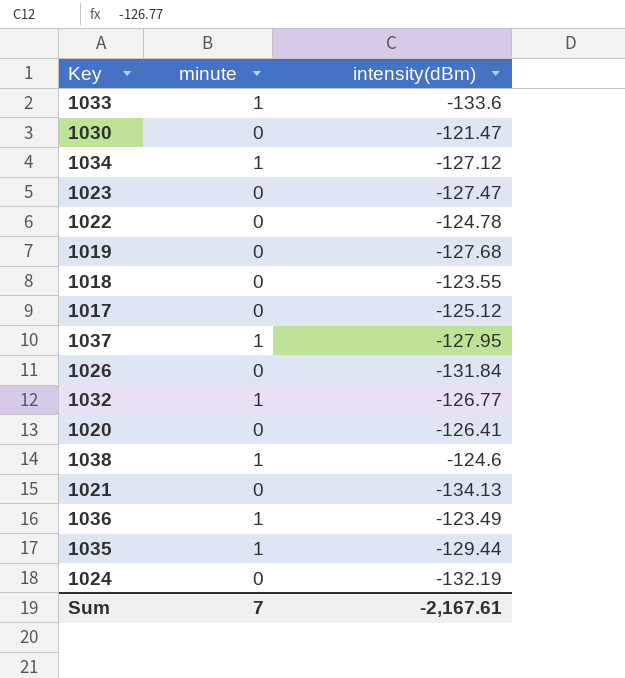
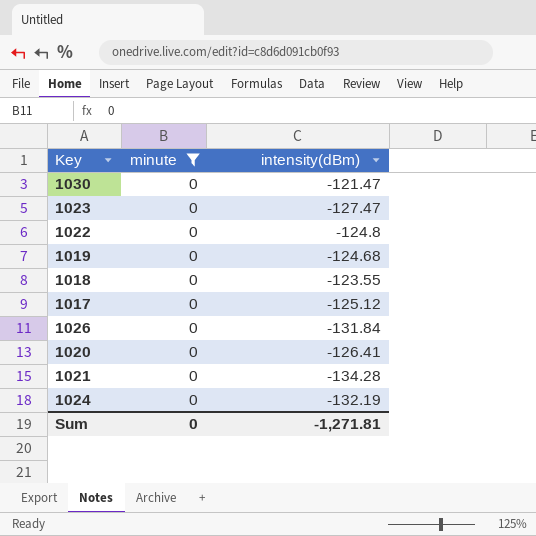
filter: none -> minute = 0
1022 | intensity(dBm): -124.78 -> -124.8
1019 | intensity(dBm): -127.68 -> -124.68
1021 | intensity(dBm): -134.13 -> -134.28
Sum | minute: 7 -> 0
Sum | intensity(dBm): -2,167.61 -> -1,271.81

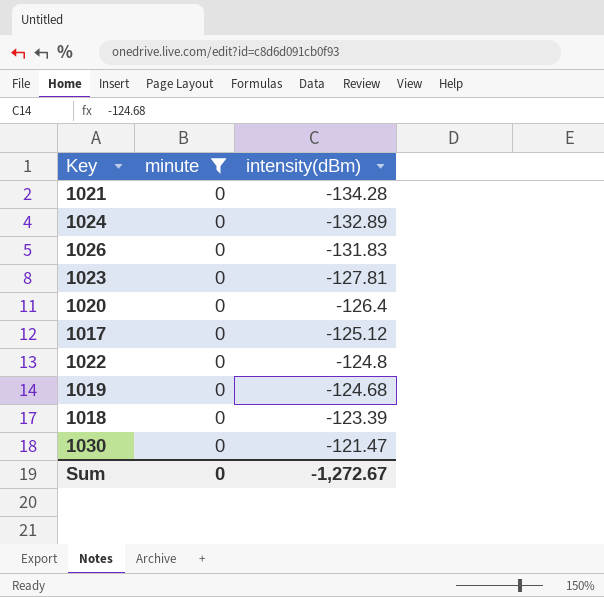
row order: none -> intensity(dBm) ascending
1024 | intensity(dBm): -132.19 -> -132.89
1026 | intensity(dBm): -131.84 -> -131.83
1023 | intensity(dBm): -127.47 -> -127.81
1020 | intensity(dBm): -126.41 -> -126.4
1018 | intensity(dBm): -123.55 -> -123.39
Sum | intensity(dBm): -1,271.81 -> -1,272.67

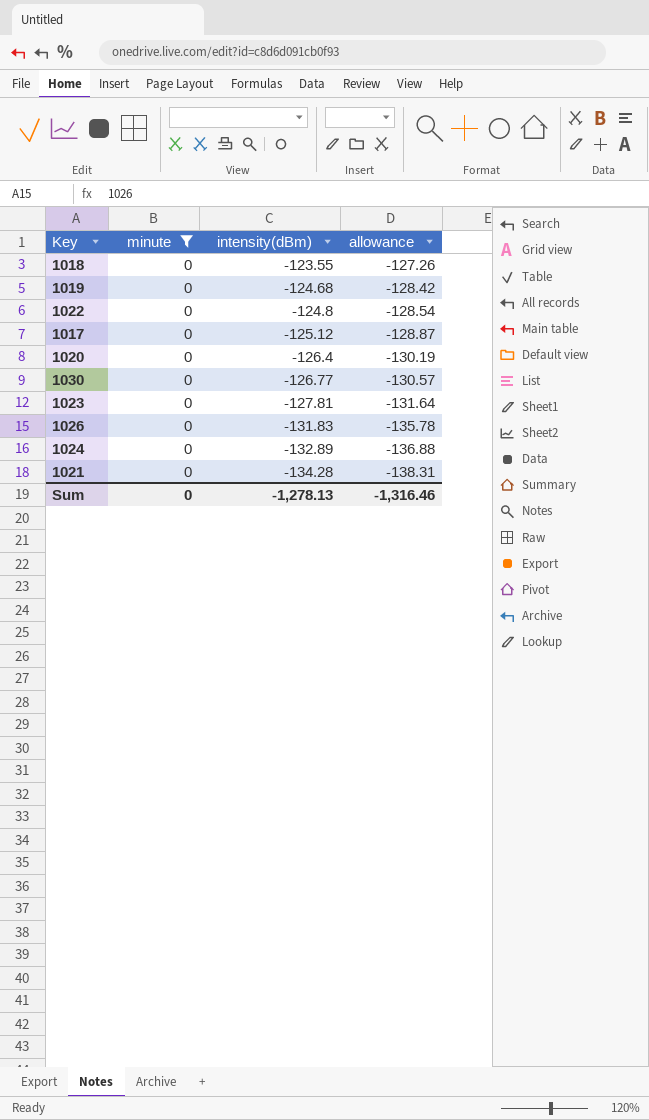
row order: intensity(dBm) ascending -> intensity(dBm) descending
column allowance | formula: none -> [intensity(dBm)] * 1.03
1018 | intensity(dBm): -123.39 -> -123.55
1030 | intensity(dBm): -121.47 -> -126.77
Sum | intensity(dBm): -1,272.67 -> -1,278.13

